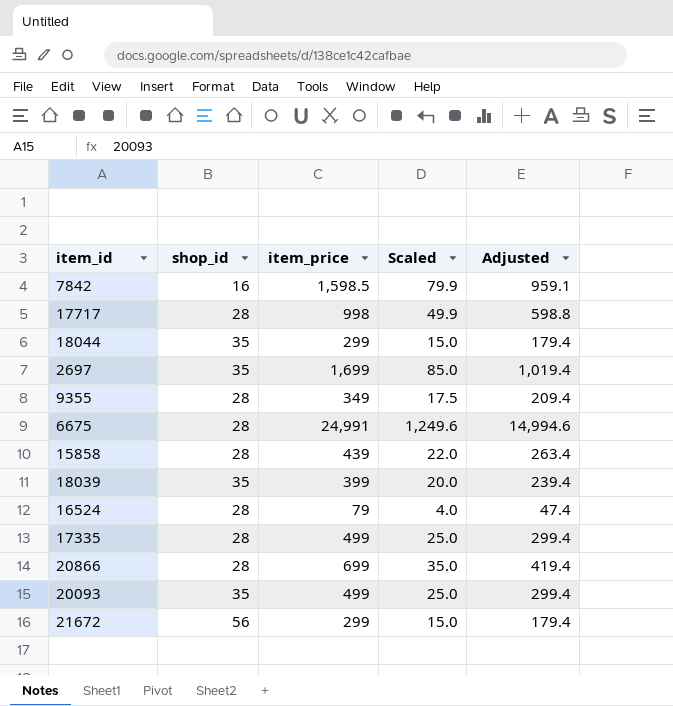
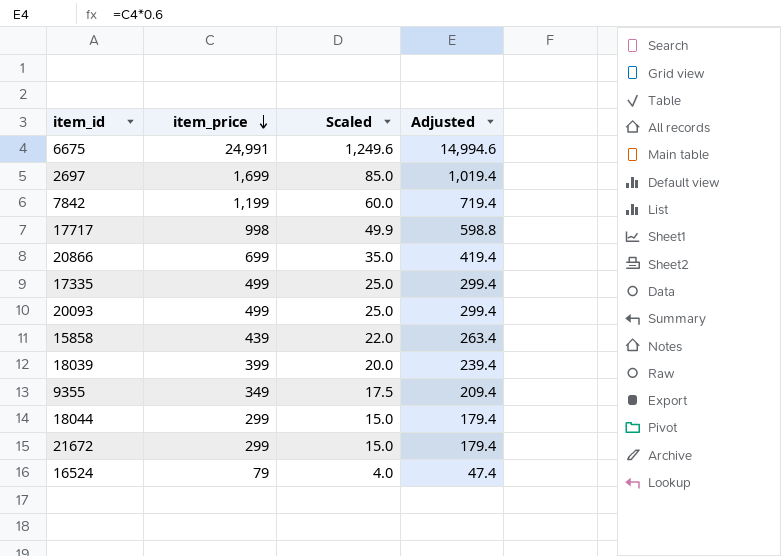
row order: none -> item_price descending
column shop_id | position: 2 -> none
7842 | item_price: 1,598.5 -> 1,199
7842 | Scaled: 79.9 -> 60.0
7842 | Adjusted: 959.1 -> 719.4

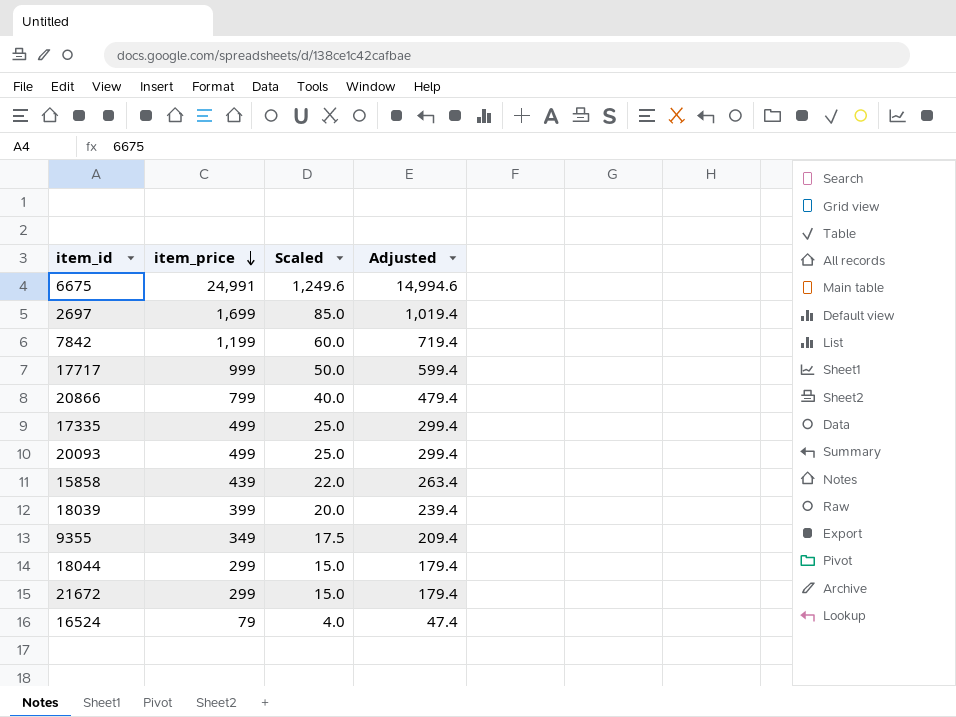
17717 | item_price: 998 -> 999
17717 | Scaled: 49.9 -> 50.0
17717 | Adjusted: 598.8 -> 599.4
20866 | item_price: 699 -> 799
20866 | Scaled: 35.0 -> 40.0
20866 | Adjusted: 419.4 -> 479.4

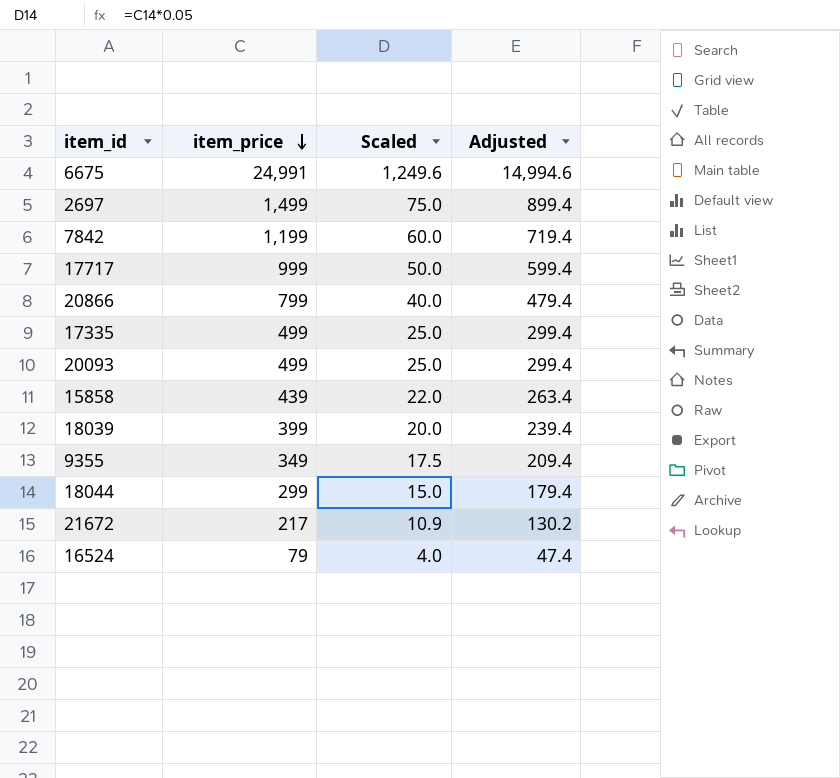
2697 | item_price: 1,699 -> 1,499
2697 | Scaled: 85.0 -> 75.0
2697 | Adjusted: 1,019.4 -> 899.4
21672 | item_price: 299 -> 217
21672 | Scaled: 15.0 -> 10.9
21672 | Adjusted: 179.4 -> 130.2

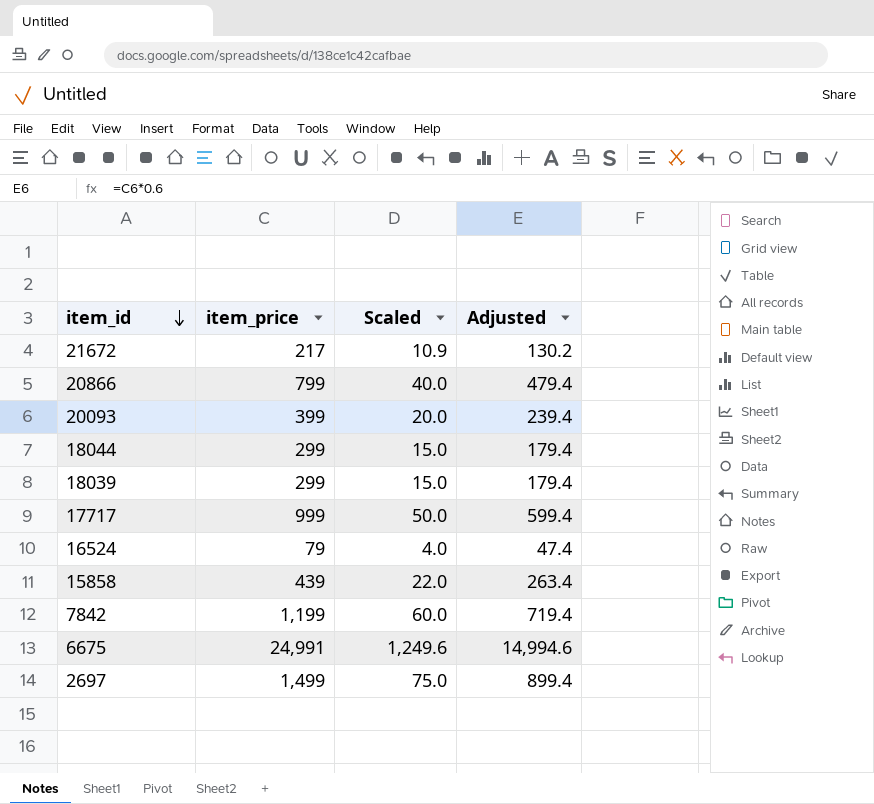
row order: item_price descending -> item_id descending
row 17335: 499 | 25.0 | 299.4 -> none
row 9355: 349 | 17.5 | 209.4 -> none
20093 | item_price: 499 -> 399
20093 | Scaled: 25.0 -> 20.0
20093 | Adjusted: 299.4 -> 239.4
18039 | item_price: 399 -> 299
18039 | Scaled: 20.0 -> 15.0
18039 | Adjusted: 239.4 -> 179.4

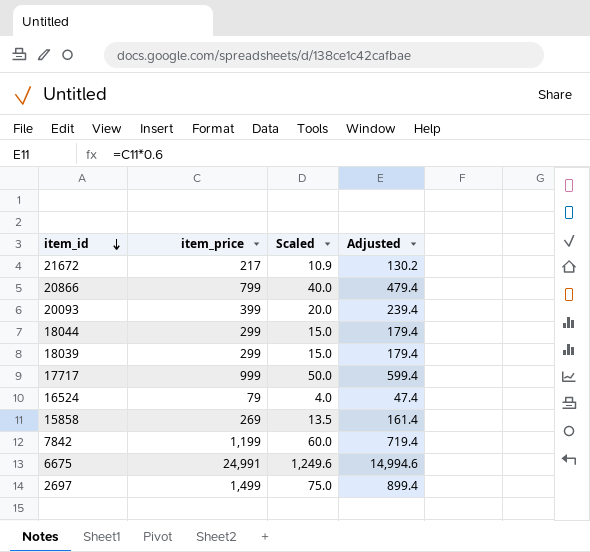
15858 | item_price: 439 -> 269
15858 | Scaled: 22.0 -> 13.5
15858 | Adjusted: 263.4 -> 161.4

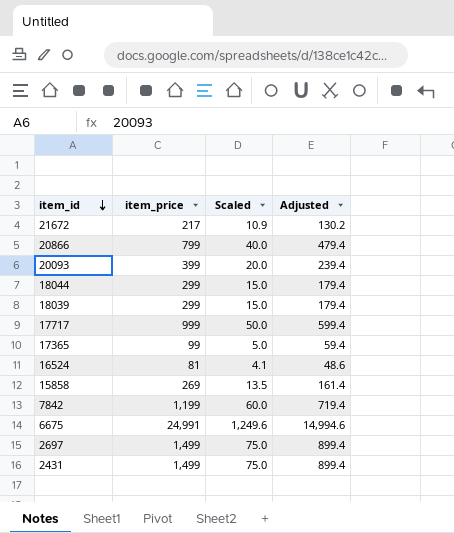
row 17365: none -> 99 | 5.0 | 59.4
16524 | item_price: 79 -> 81
16524 | Scaled: 4.0 -> 4.1
16524 | Adjusted: 47.4 -> 48.6
row 2431: none -> 1,499 | 75.0 | 899.4

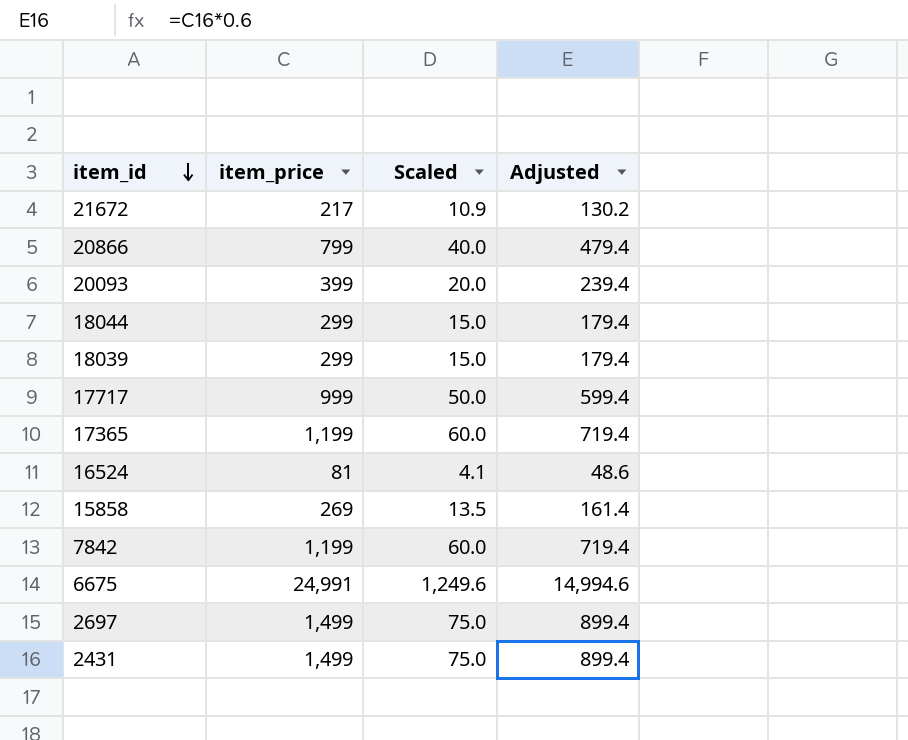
17365 | item_price: 99 -> 1,199
17365 | Scaled: 5.0 -> 60.0
17365 | Adjusted: 59.4 -> 719.4

